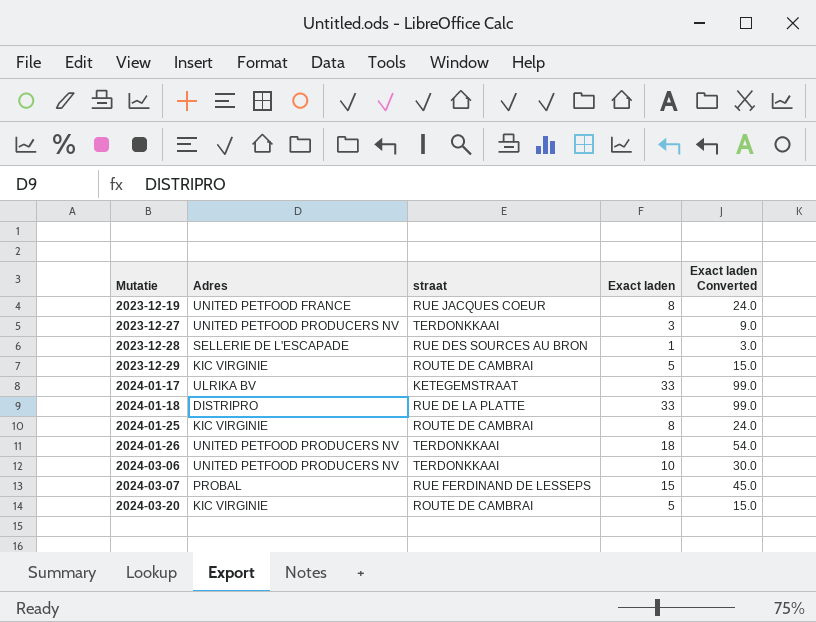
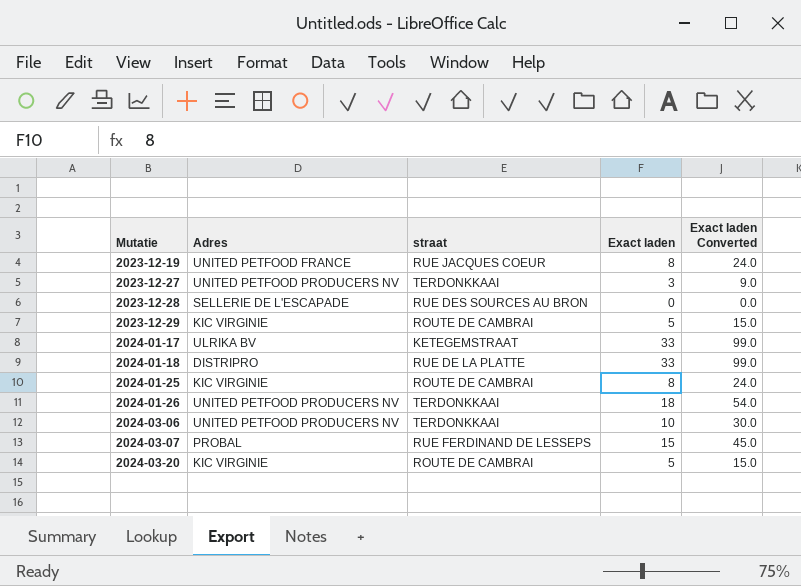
2023-12-28 | Exact laden: 1 -> 0
2023-12-28 | Exact laden Converted: 3.0 -> 0.0

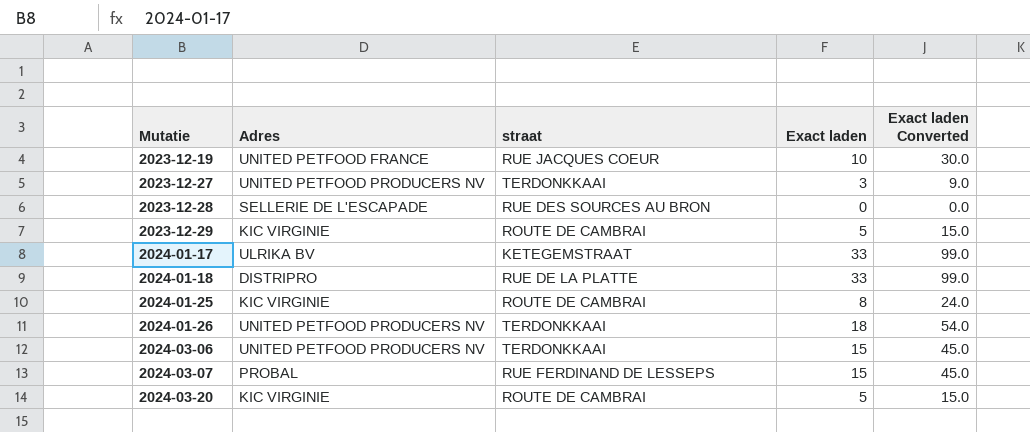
2023-12-19 | Exact laden: 8 -> 10
2023-12-19 | Exact laden Converted: 24.0 -> 30.0
2024-03-06 | Exact laden: 10 -> 15
2024-03-06 | Exact laden Converted: 30.0 -> 45.0

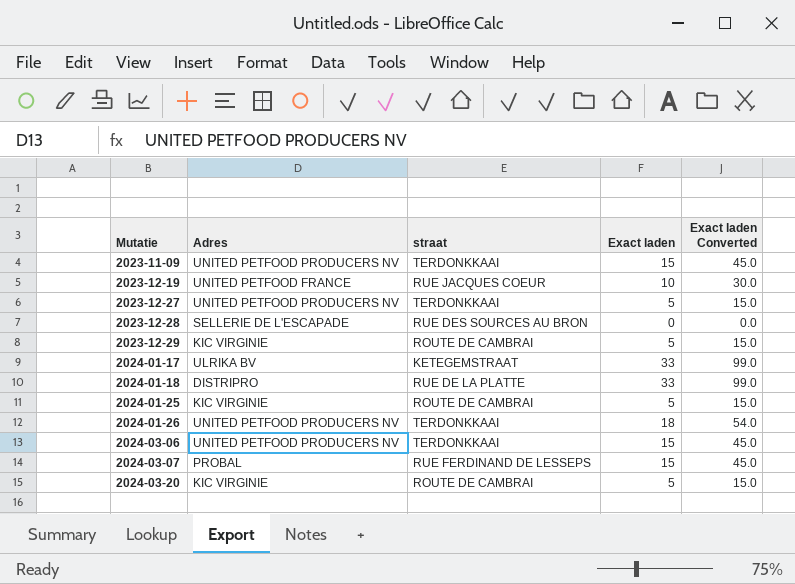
row 2023-11-09: none -> UNITED PETFOOD PRODUCERS NV | TERDONKKAAI | 15 | 45.0
2023-12-27 | Exact laden: 3 -> 5
2023-12-27 | Exact laden Converted: 9.0 -> 15.0
2024-01-25 | Exact laden: 8 -> 5
2024-01-25 | Exact laden Converted: 24.0 -> 15.0

